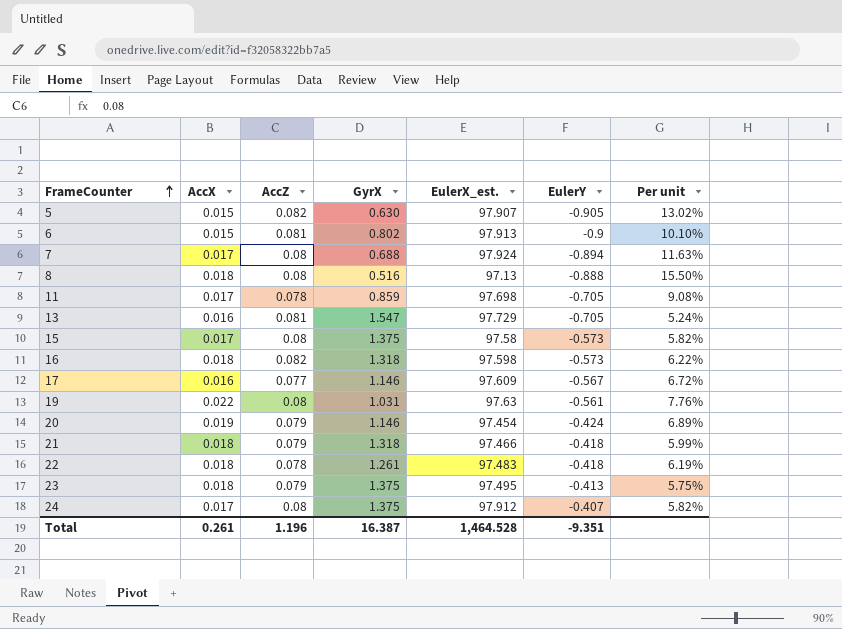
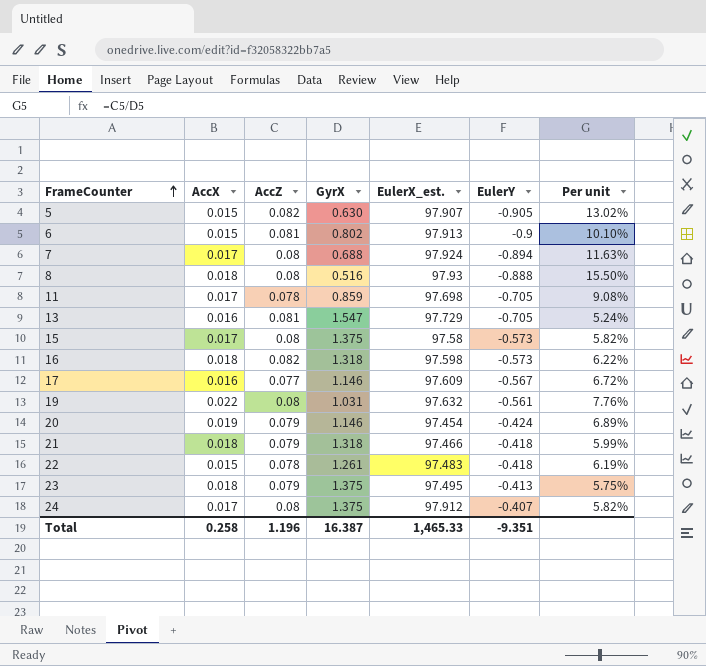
8 | EulerX_est.: 97.13 -> 97.93
19 | EulerX_est.: 97.63 -> 97.632
22 | AccX: 0.018 -> 0.015
Total | AccX: 0.261 -> 0.258
Total | EulerX_est.: 1,464.528 -> 1,465.33

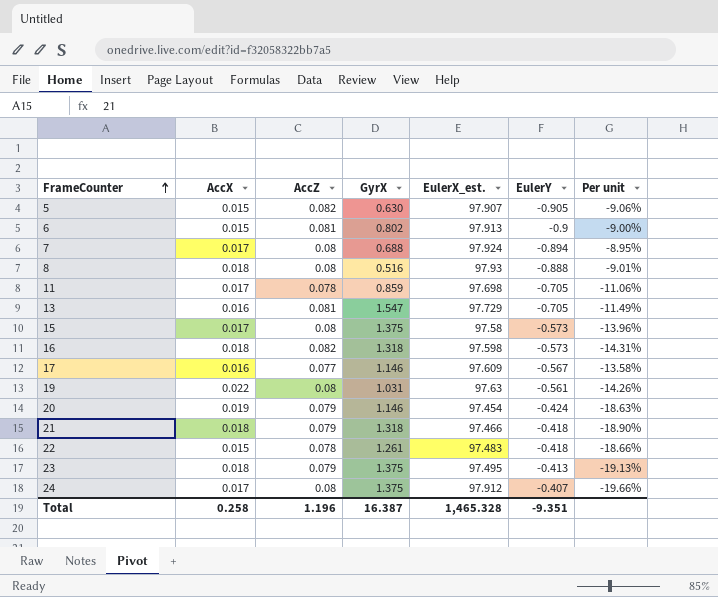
column Per unit | formula: [AccZ] / [GyrX] -> [AccZ] / [EulerY]
19 | EulerX_est.: 97.632 -> 97.63
Total | EulerX_est.: 1,465.33 -> 1,465.328

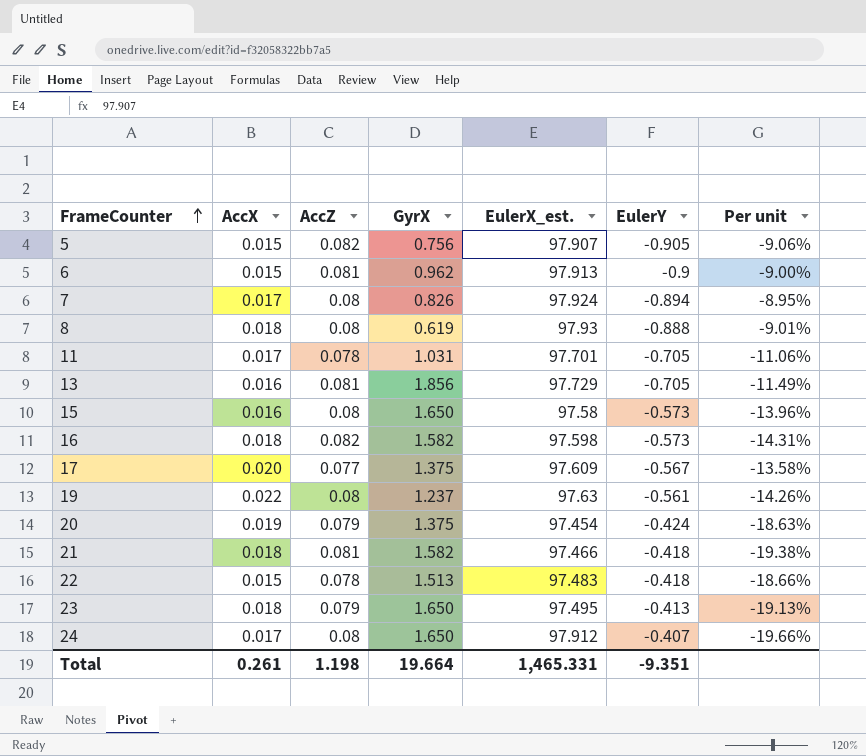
5 | GyrX: 0.630 -> 0.756
6 | GyrX: 0.802 -> 0.962
7 | GyrX: 0.688 -> 0.826
8 | GyrX: 0.516 -> 0.619
11 | GyrX: 0.859 -> 1.031
11 | EulerX_est.: 97.698 -> 97.701
13 | GyrX: 1.547 -> 1.856
15 | AccX: 0.017 -> 0.016
15 | GyrX: 1.375 -> 1.650
16 | GyrX: 1.318 -> 1.582
17 | AccX: 0.016 -> 0.020
17 | GyrX: 1.146 -> 1.375
19 | GyrX: 1.031 -> 1.237
20 | GyrX: 1.146 -> 1.375
21 | AccZ: 0.079 -> 0.081
21 | GyrX: 1.318 -> 1.582
21 | Per unit: -18.90% -> -19.38%
22 | GyrX: 1.261 -> 1.513
23 | GyrX: 1.375 -> 1.650
24 | GyrX: 1.375 -> 1.650
Total | AccX: 0.258 -> 0.261
Total | AccZ: 1.196 -> 1.198
Total | GyrX: 16.387 -> 19.664
Total | EulerX_est.: 1,465.328 -> 1,465.331

